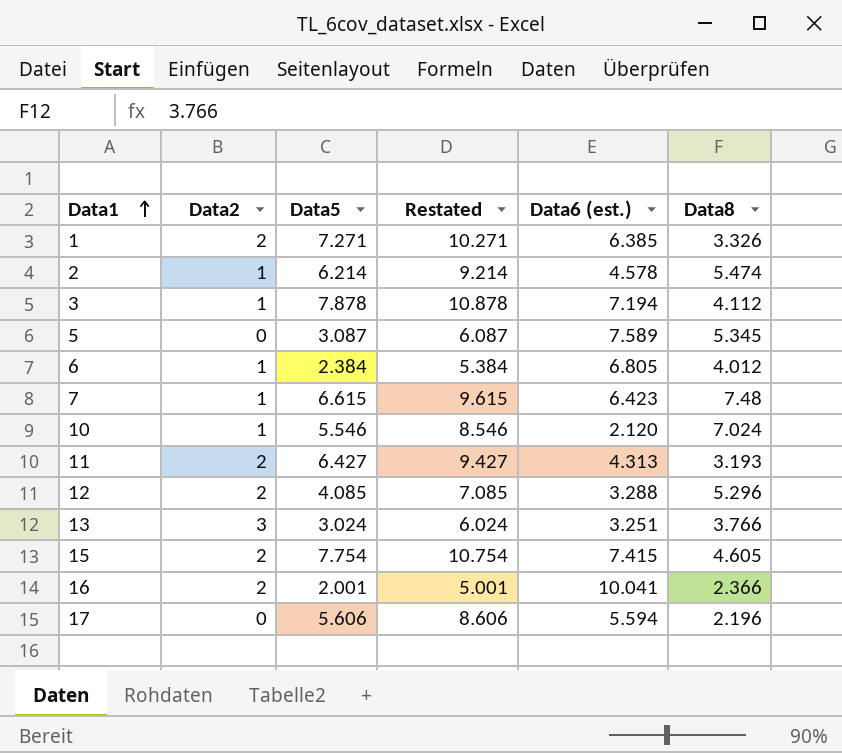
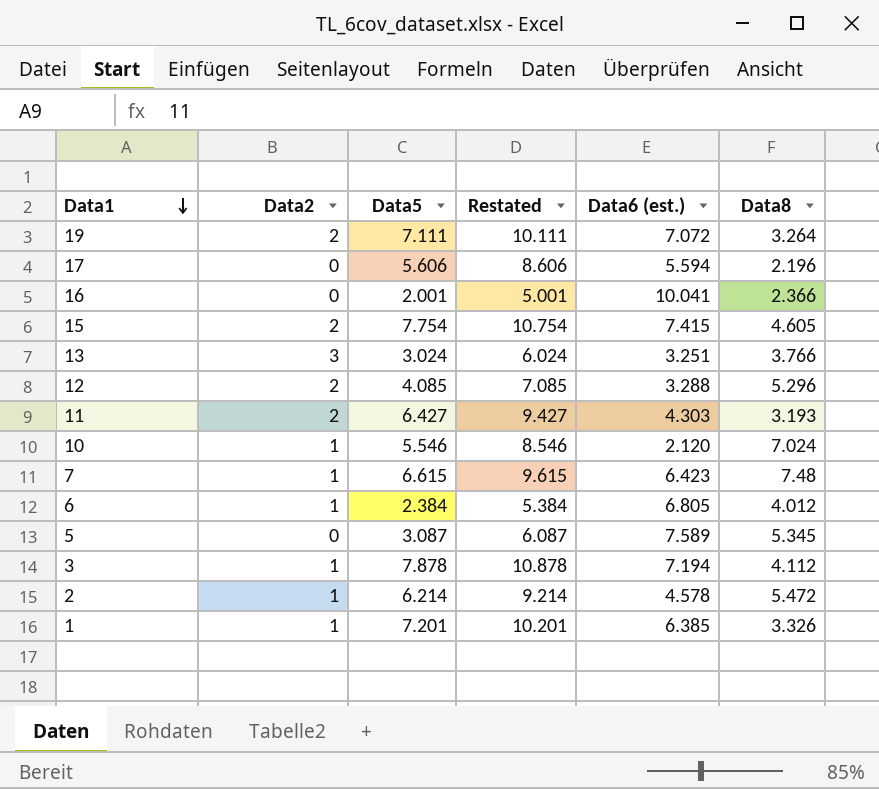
row order: Data1 ascending -> Data1 descending
row 19: none -> 2 | 7.111 | 10.111 | 7.072 | 3.264
16 | Data2: 2 -> 0
11 | Data6 (est.): 4.313 -> 4.303
2 | Data8: 5.474 -> 5.472
1 | Data2: 2 -> 1
1 | Data5: 7.271 -> 7.201
1 | Restated: 10.271 -> 10.201

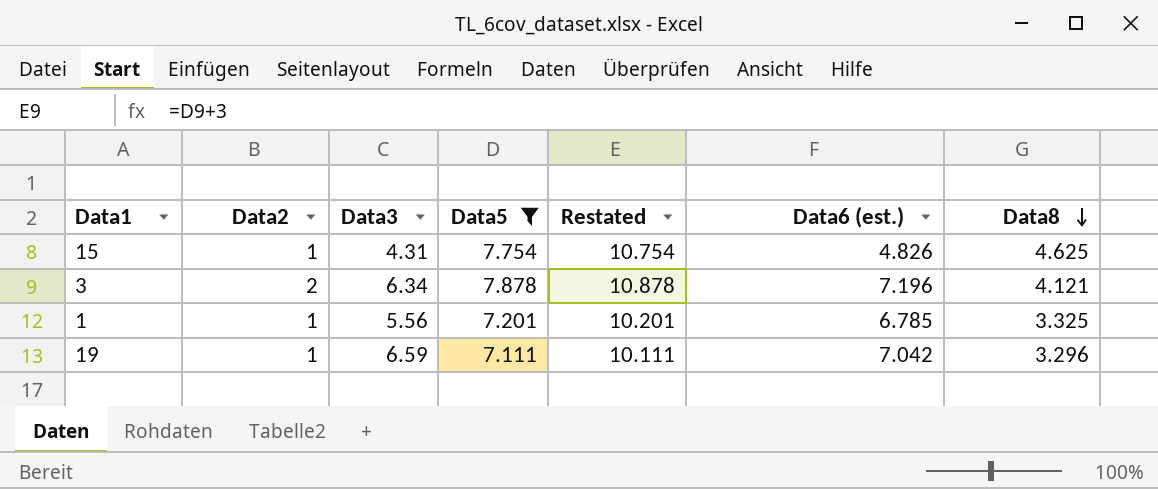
filter: none -> Data5 >= 7.111
row order: Data1 descending -> Data8 descending
column Data3 | position: none -> 3
15 | Data2: 2 -> 1
15 | Data6 (est.): 7.415 -> 4.826
15 | Data8: 4.605 -> 4.625
3 | Data2: 1 -> 2
3 | Data6 (est.): 7.194 -> 7.196
3 | Data8: 4.112 -> 4.121
1 | Data6 (est.): 6.385 -> 6.785
1 | Data8: 3.326 -> 3.325
19 | Data2: 2 -> 1
19 | Data6 (est.): 7.072 -> 7.042
19 | Data8: 3.264 -> 3.296

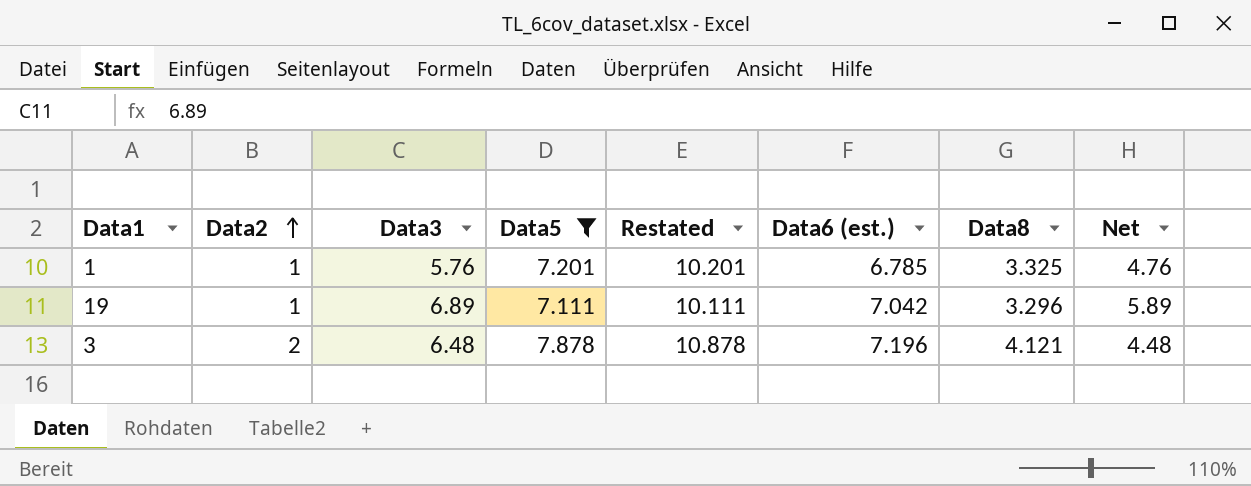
row order: Data8 descending -> Data2 ascending
column Net | formula: none -> [Data3] - [Data2]
row 15: 1 | 4.31 | 7.754 | 10.754 | 4.826 | 4.625 -> none
1 | Data3: 5.56 -> 5.76
19 | Data3: 6.59 -> 6.89
3 | Data3: 6.34 -> 6.48

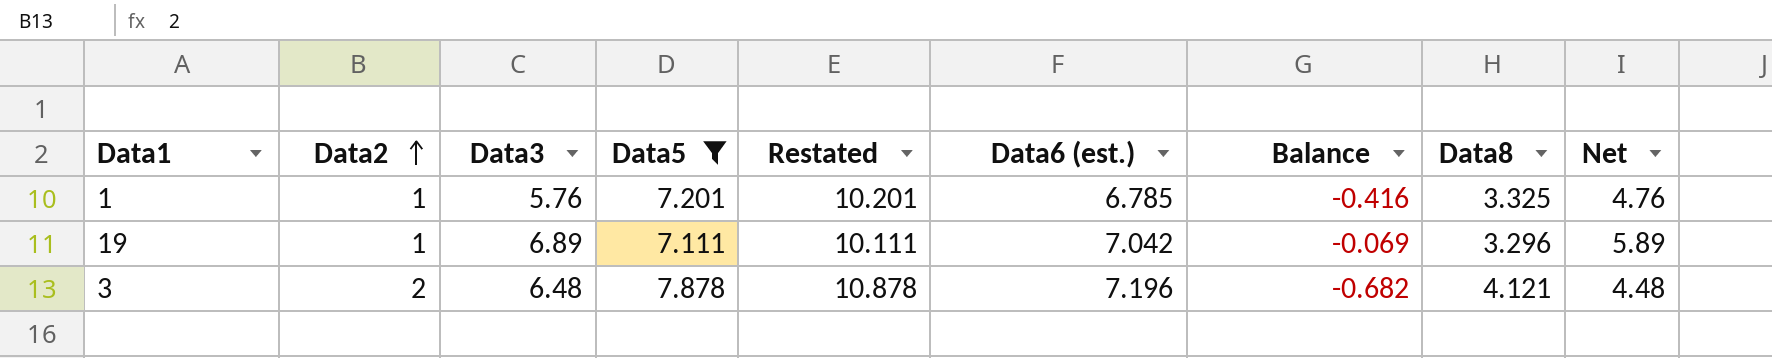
column Balance | formula: none -> [Data6 (est.)] - [Data5]

